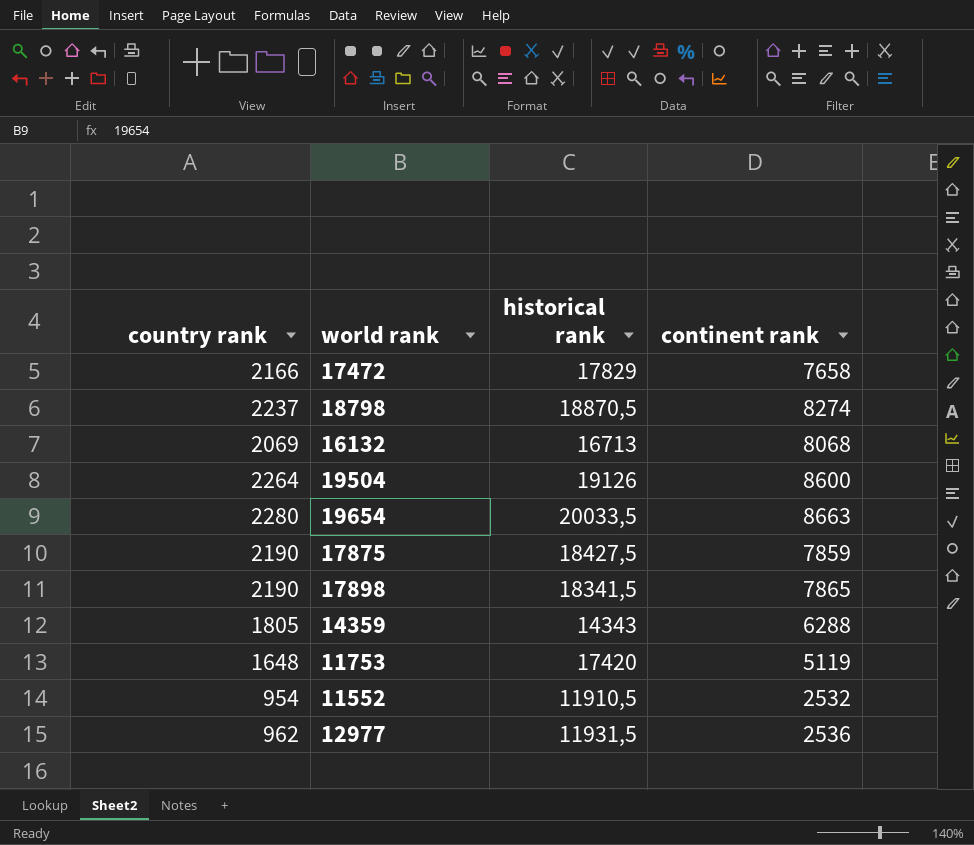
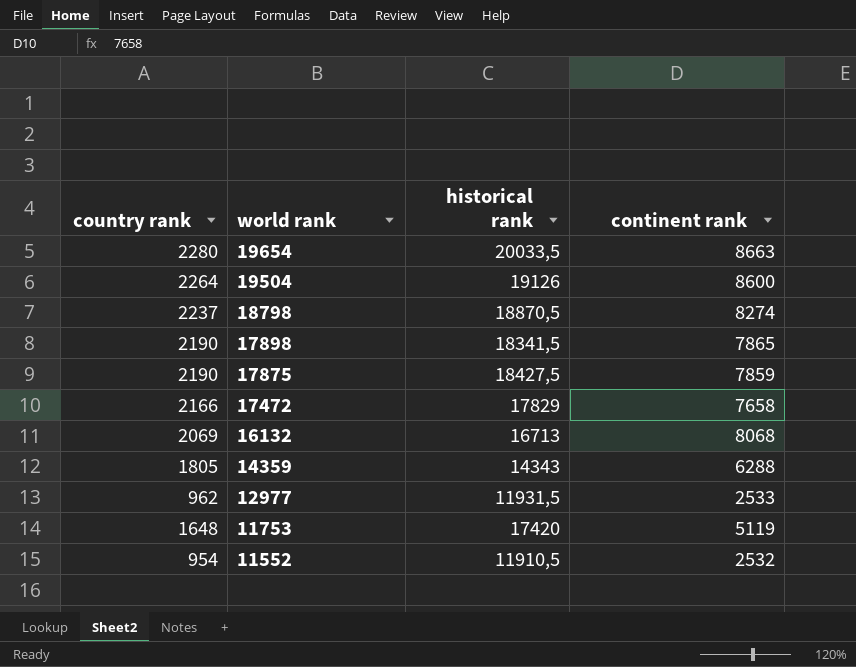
row order: none -> world rank descending
12977 | continent rank: 2536 -> 2533

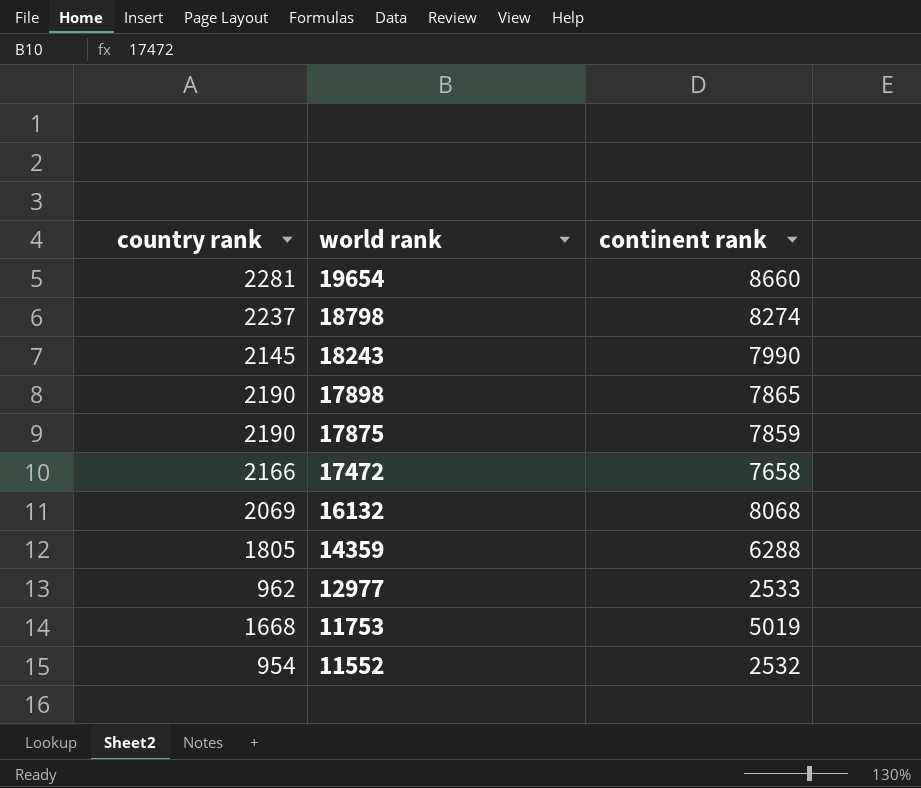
column historical rank | position: 3 -> none
row 19504: 2264 | 19126 | 8600 -> none
19654 | country rank: 2280 -> 2281
19654 | continent rank: 8663 -> 8660
row 18243: none -> 2145 | 7990
11753 | country rank: 1648 -> 1668
11753 | continent rank: 5119 -> 5019

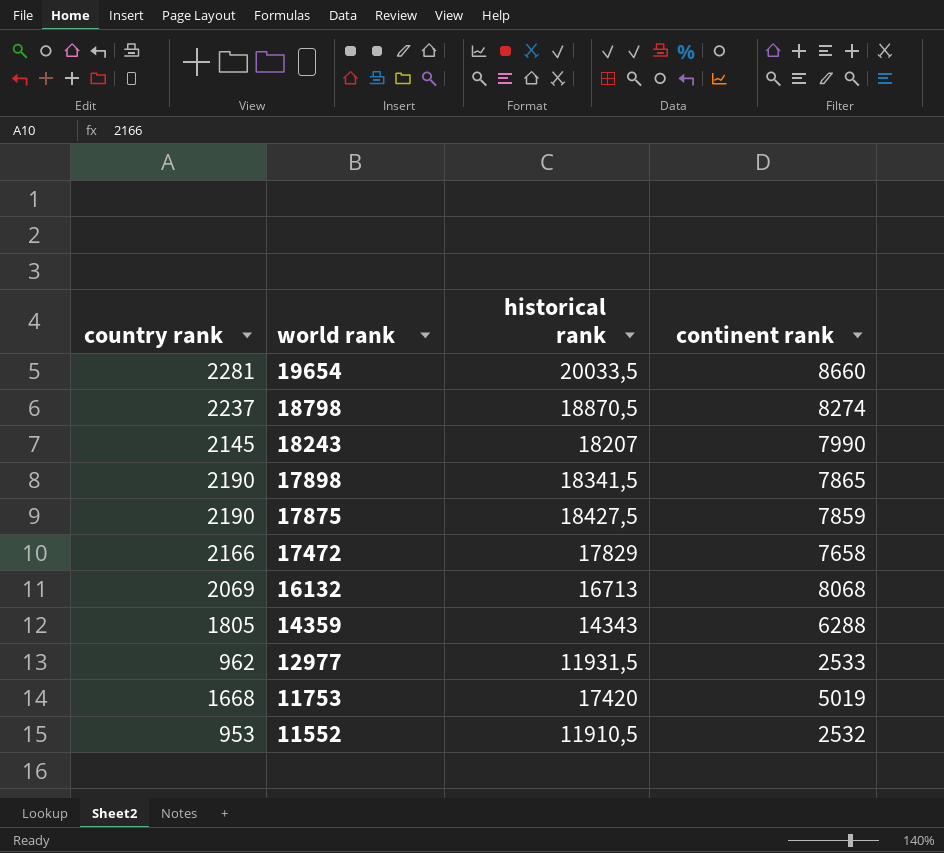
column historical rank | position: none -> 3
11552 | country rank: 954 -> 953

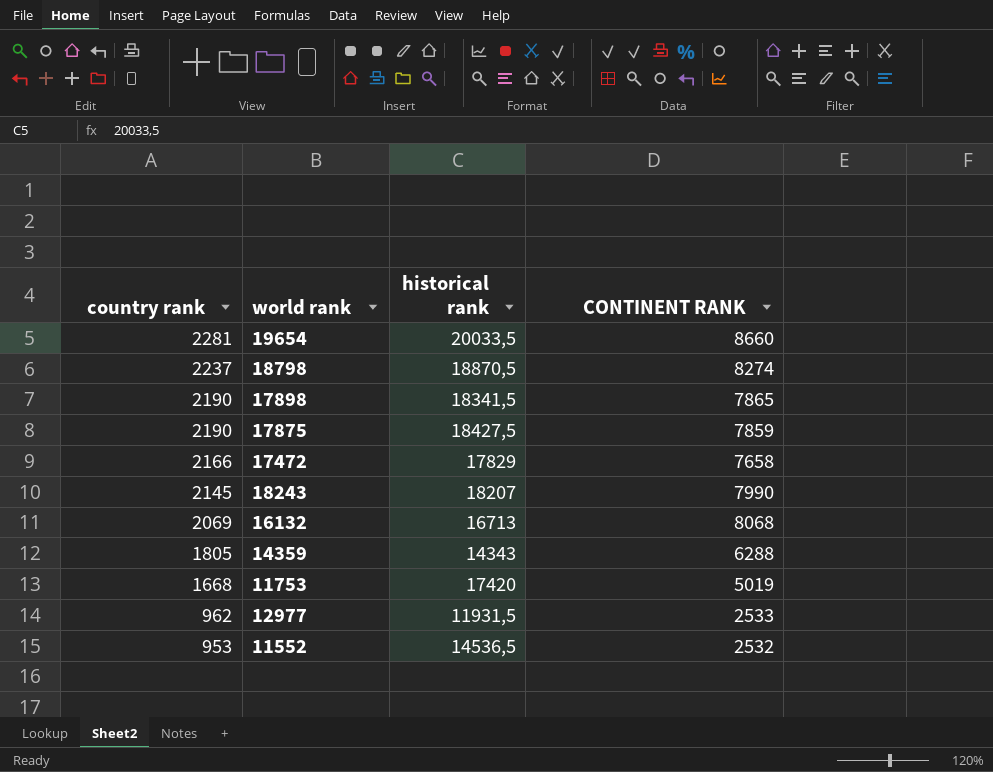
row order: world rank descending -> country rank descending
column name: continent rank -> CONTINENT RANK
11552 | historical rank: 11910,5 -> 14536,5

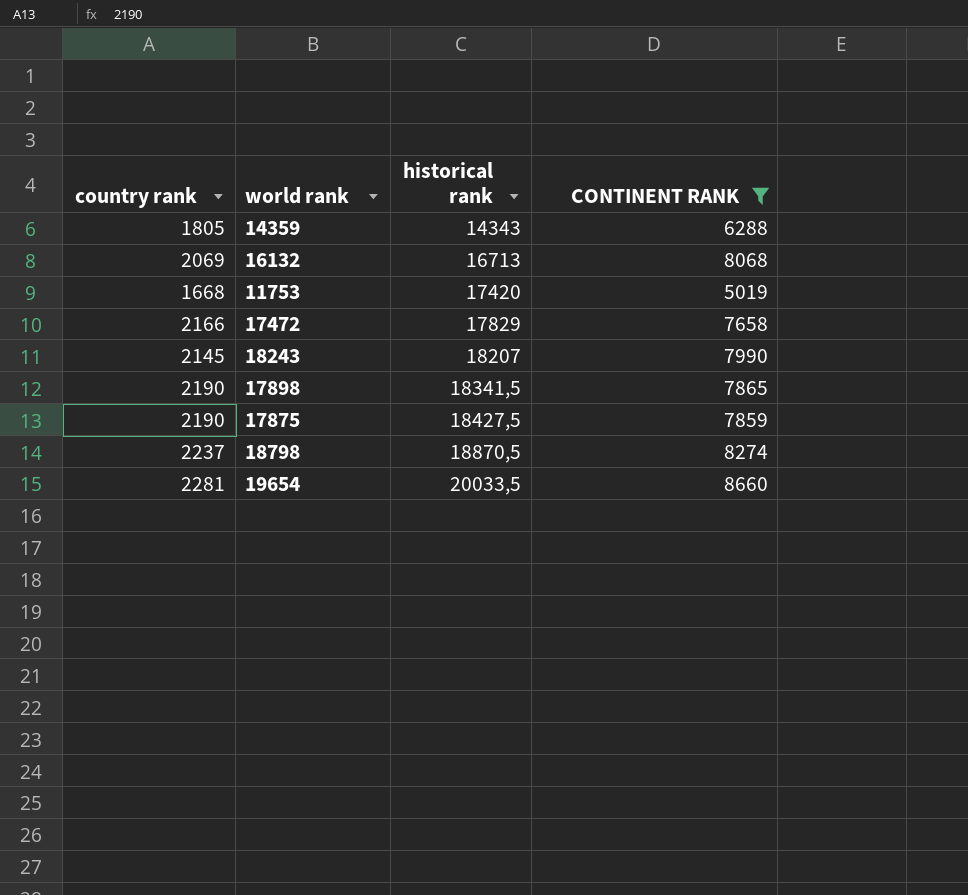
filter: none -> CONTINENT RANK >= 5019
row order: country rank descending -> historical rank ascending

